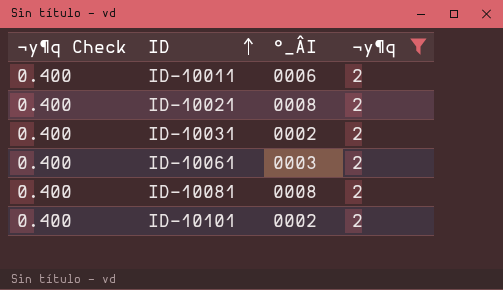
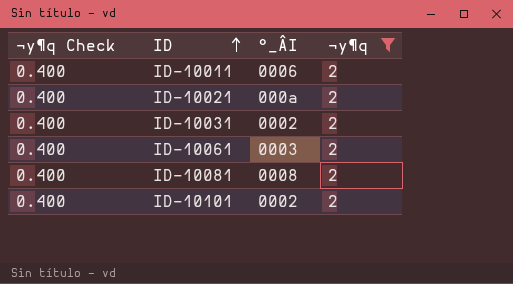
ID-10021 | °_ÂI: 0008 -> 000a

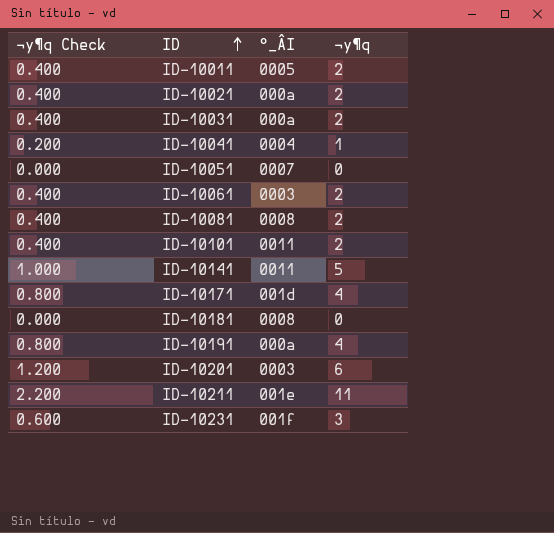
filter: ¬y¶q = 2 -> none
ID-10011 | °_ÂI: 0006 -> 0005
ID-10031 | °_ÂI: 0002 -> 000a
ID-10101 | °_ÂI: 0002 -> 0011

